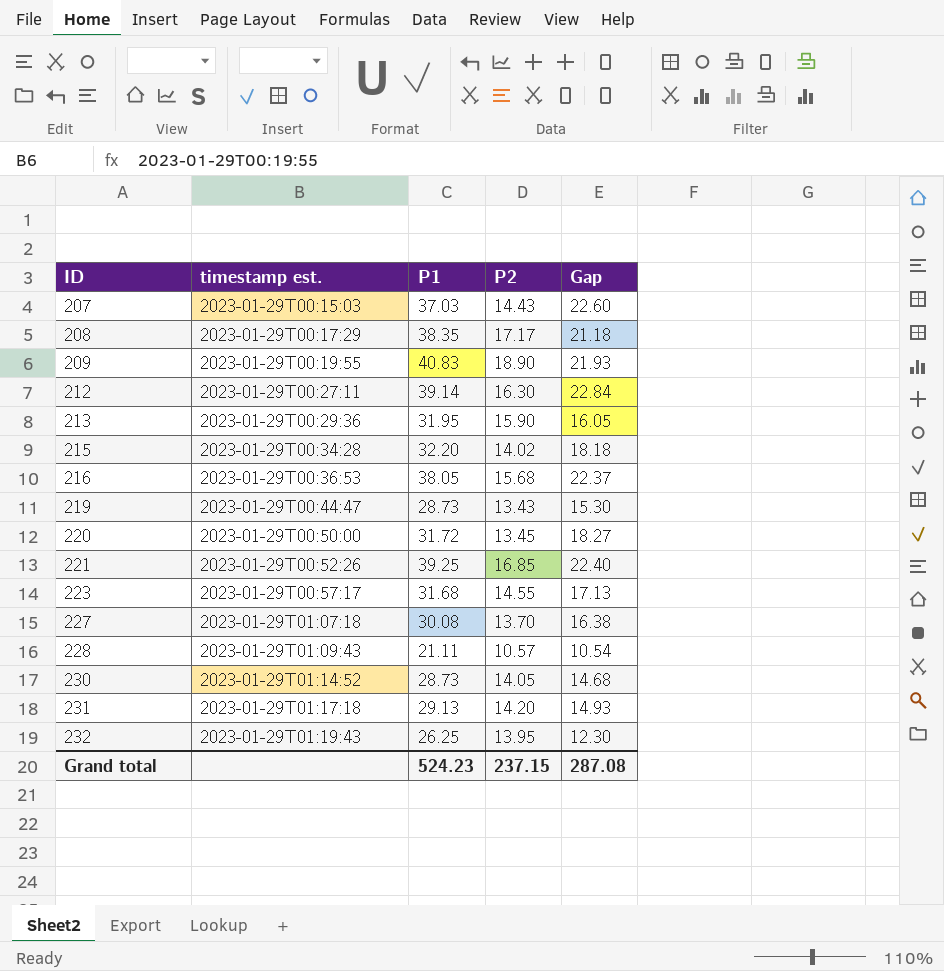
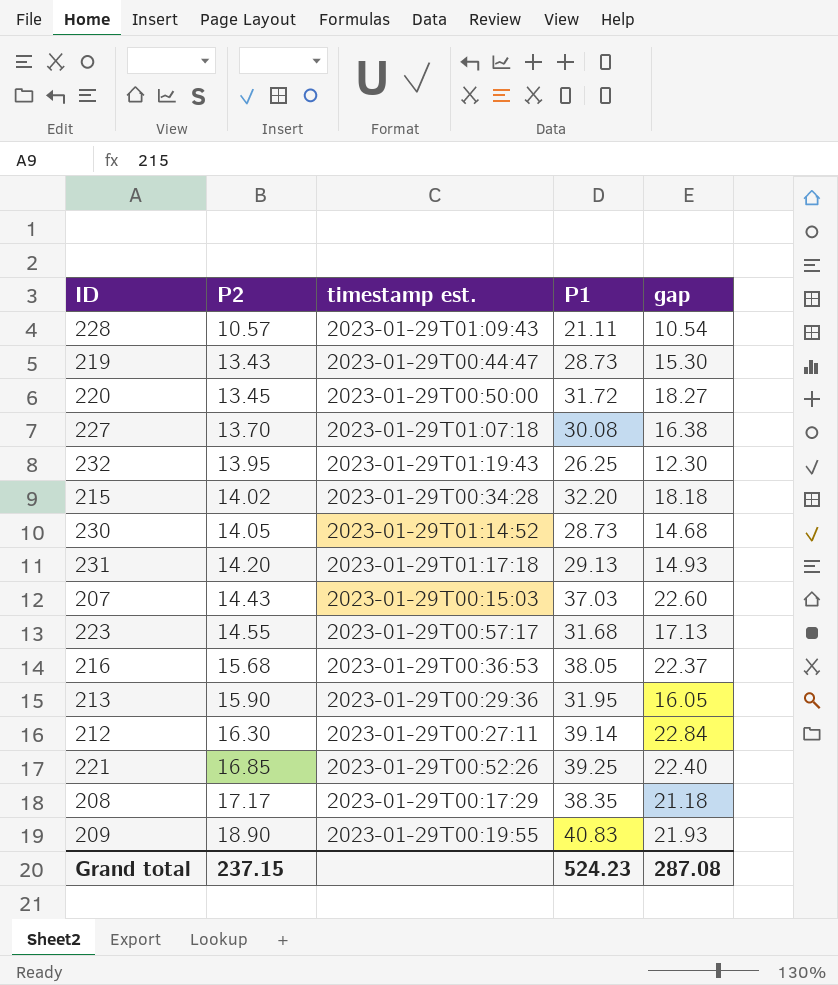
row order: ID ascending -> P2 ascending
column P2 | position: 4 -> 2
column name: Gap -> gap

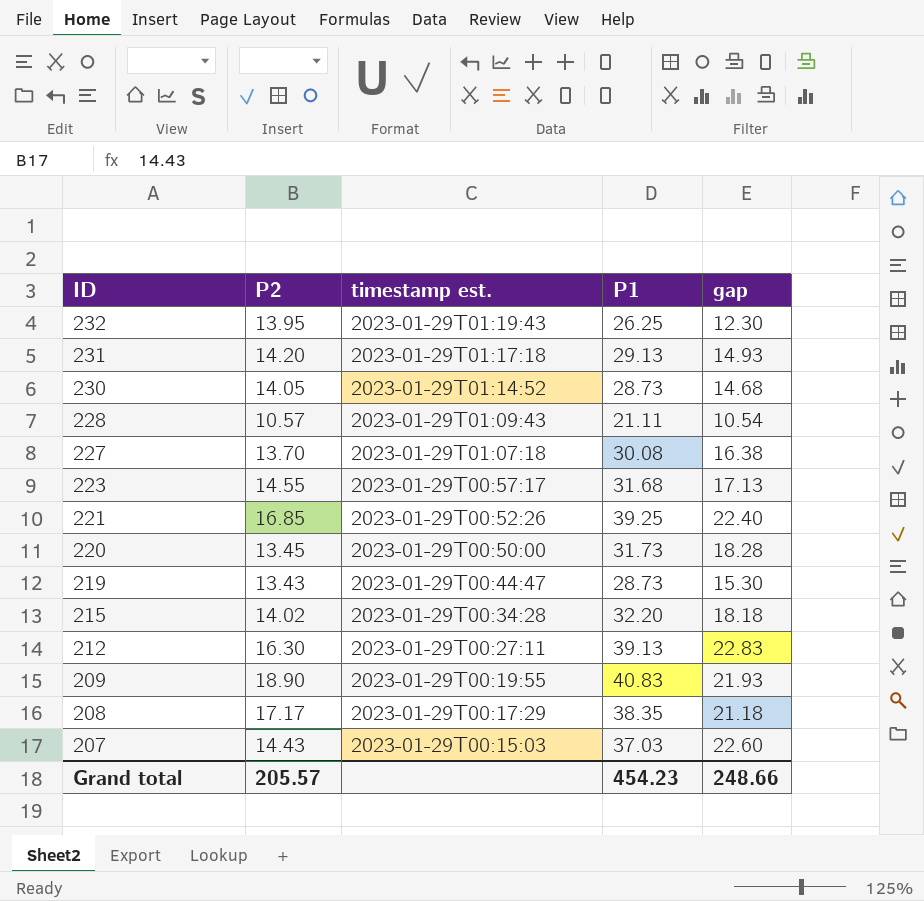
row order: P2 ascending -> ID descending
row 216: 15.68 | 2023-01-29T00:36:53 | 38.05 | 22.37 -> none
row 213: 15.90 | 2023-01-29T00:29:36 | 31.95 | 16.05 -> none
220 | P1: 31.72 -> 31.73
220 | gap: 18.27 -> 18.28
212 | P1: 39.14 -> 39.13
212 | gap: 22.84 -> 22.83
Grand total | P2: 237.15 -> 205.57
Grand total | P1: 524.23 -> 454.23
Grand total | gap: 287.08 -> 248.66

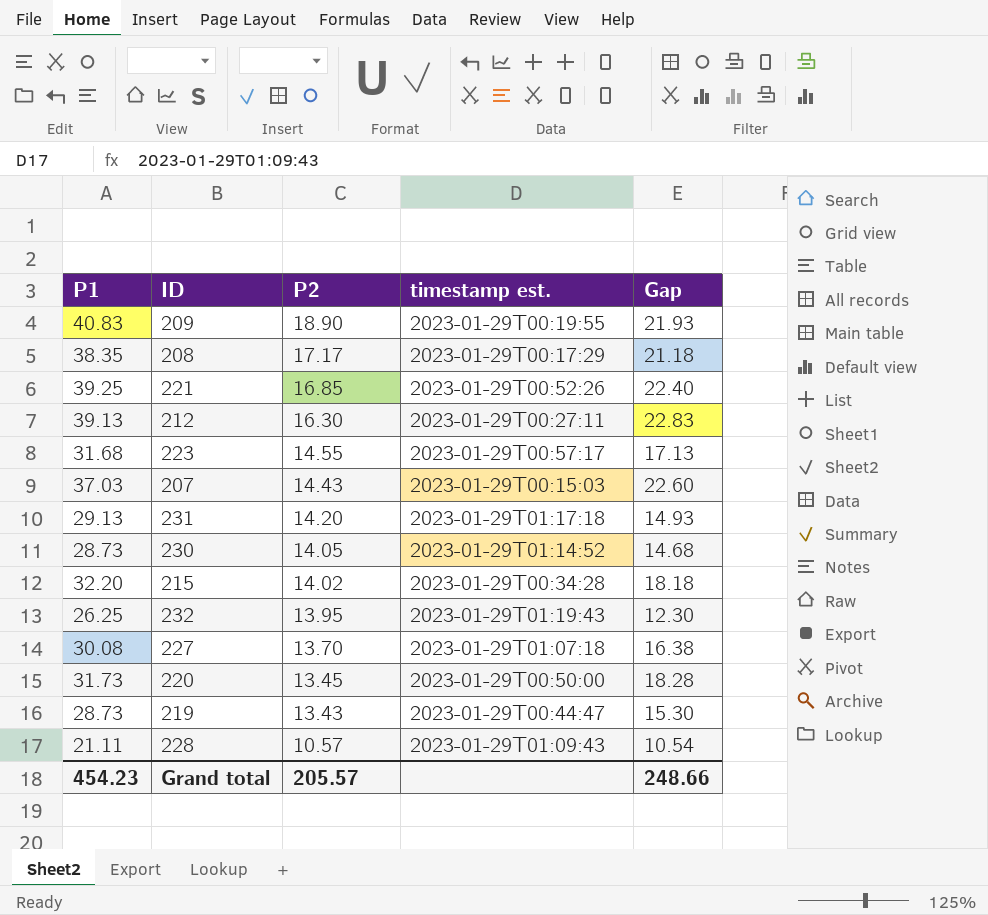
row order: ID descending -> P2 descending
column P1 | position: 4 -> 1
column name: gap -> Gap

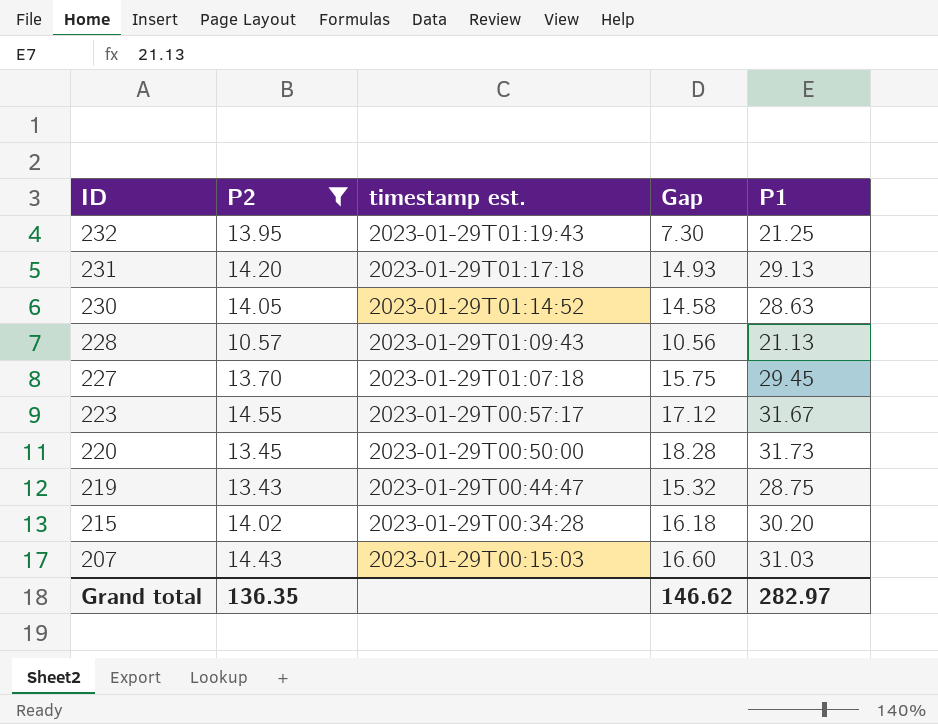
filter: none -> P2 <= 14.55
row order: P2 descending -> ID descending
column P1 | position: 1 -> 5
232 | Gap: 12.30 -> 7.30
232 | P1: 26.25 -> 21.25
230 | Gap: 14.68 -> 14.58
230 | P1: 28.73 -> 28.63
228 | Gap: 10.54 -> 10.56
228 | P1: 21.11 -> 21.13
227 | Gap: 16.38 -> 15.75
227 | P1: 30.08 -> 29.45
223 | Gap: 17.13 -> 17.12
223 | P1: 31.68 -> 31.67
219 | Gap: 15.30 -> 15.32
219 | P1: 28.73 -> 28.75
215 | Gap: 18.18 -> 16.18
215 | P1: 32.20 -> 30.20
207 | Gap: 22.60 -> 16.60
207 | P1: 37.03 -> 31.03
Grand total | P2: 205.57 -> 136.35
Grand total | Gap: 248.66 -> 146.62
Grand total | P1: 454.23 -> 282.97

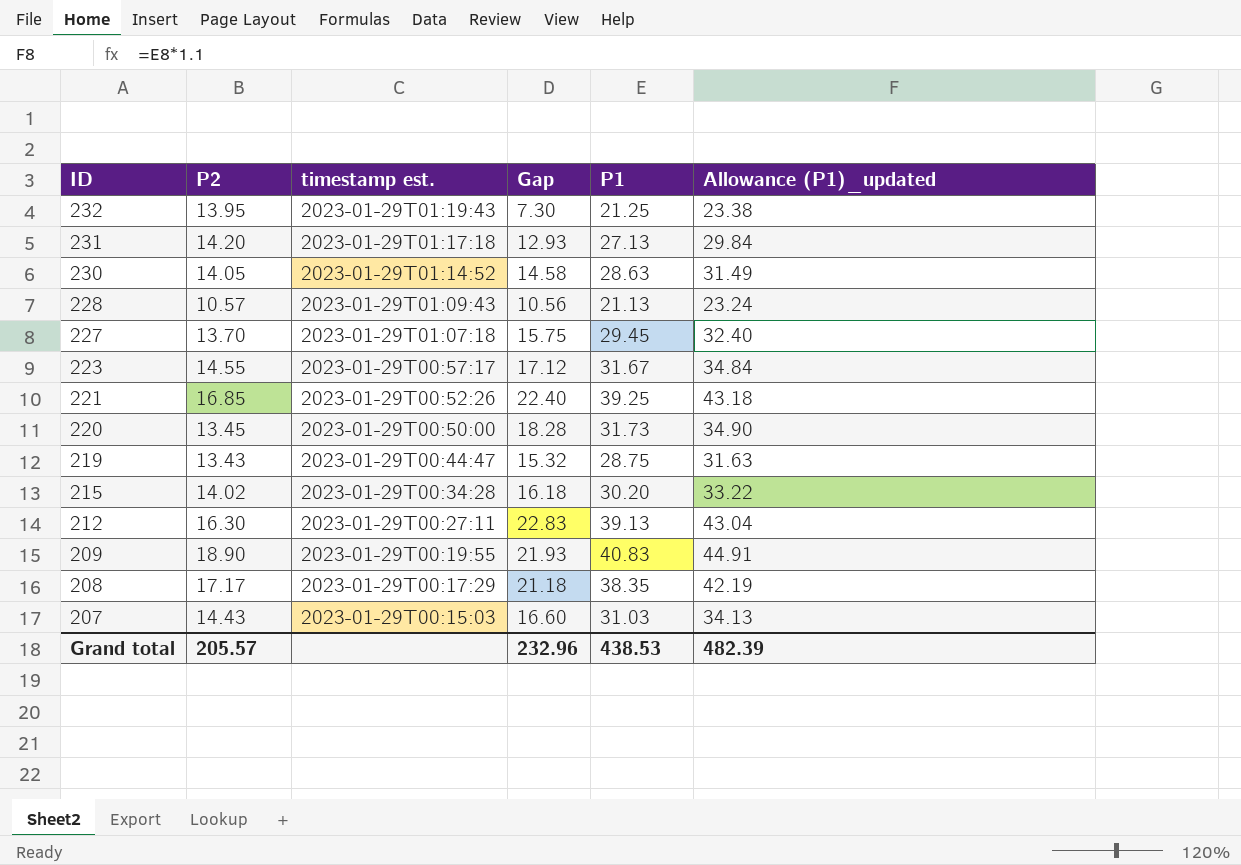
filter: P2 <= 14.55 -> none
column Allowance (P1)_updated | formula: none -> [P1] * 1.1
231 | Gap: 14.93 -> 12.93
231 | P1: 29.13 -> 27.13
Grand total | P2: 136.35 -> 205.57
Grand total | Gap: 146.62 -> 232.96
Grand total | P1: 282.97 -> 438.53

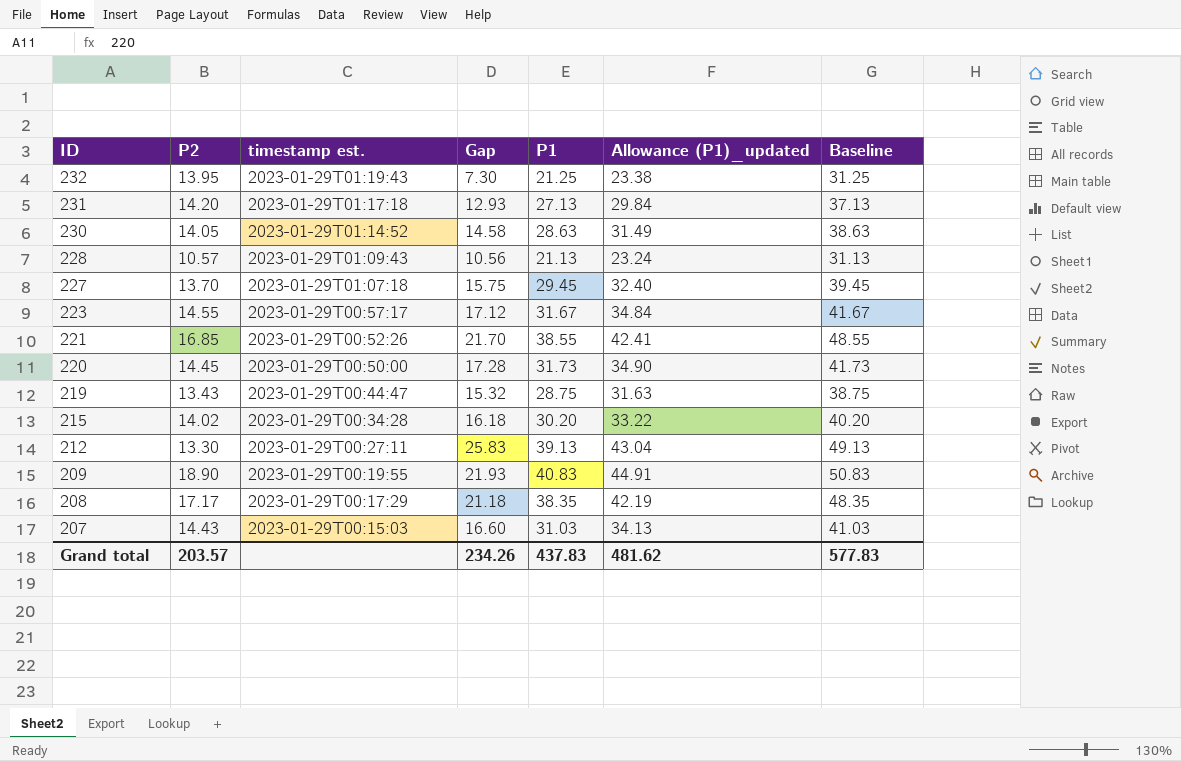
column Baseline | formula: none -> [P1] + 10
221 | Gap: 22.40 -> 21.70
221 | P1: 39.25 -> 38.55
221 | Allowance (P1)_updated: 43.18 -> 42.41
220 | P2: 13.45 -> 14.45
220 | Gap: 18.28 -> 17.28
212 | P2: 16.30 -> 13.30
212 | Gap: 22.83 -> 25.83
Grand total | P2: 205.57 -> 203.57
Grand total | Gap: 232.96 -> 234.26
Grand total | P1: 438.53 -> 437.83
Grand total | Allowance (P1)_updated: 482.39 -> 481.62

